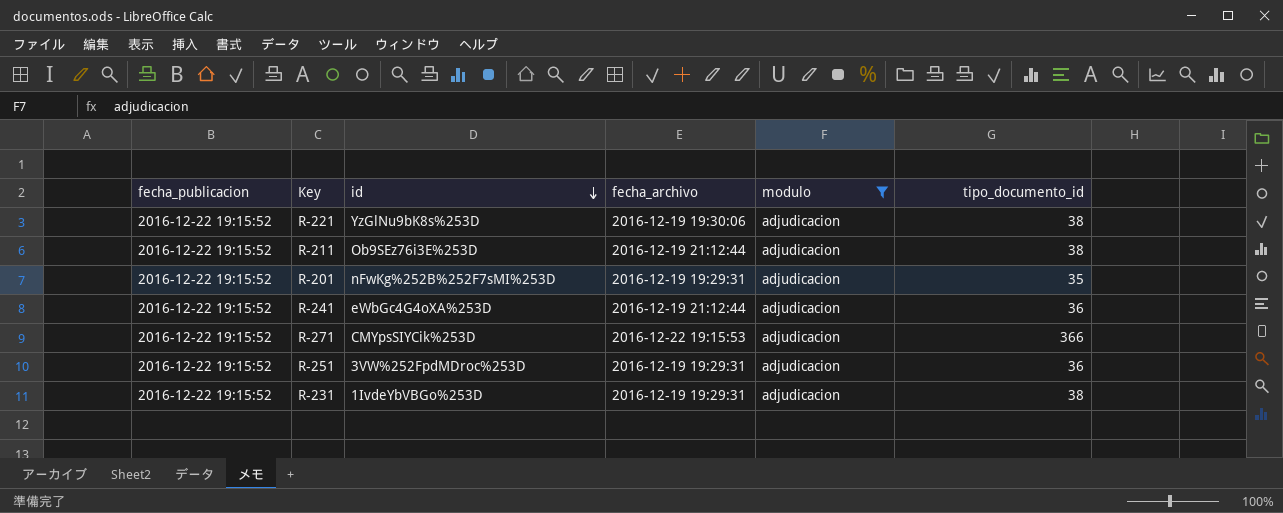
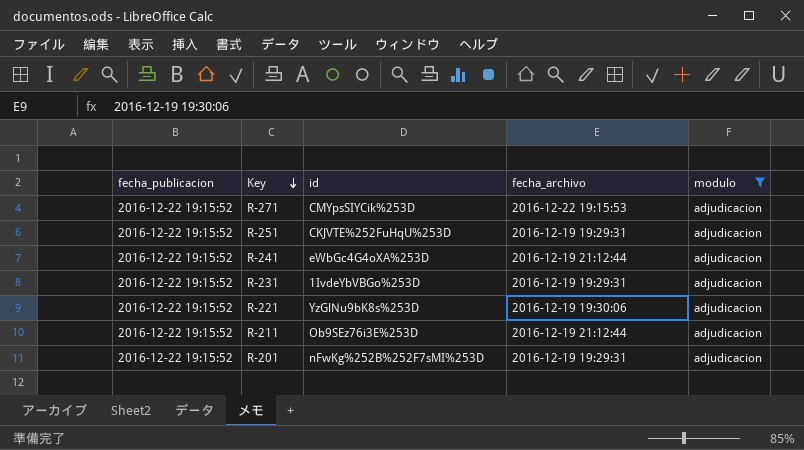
row order: id descending -> Key descending
column tipo_documento_id | position: 6 -> none
R-251 | id: 3VW%252FpdMDroc%253D -> CKJVTE%252FuHqU%253D

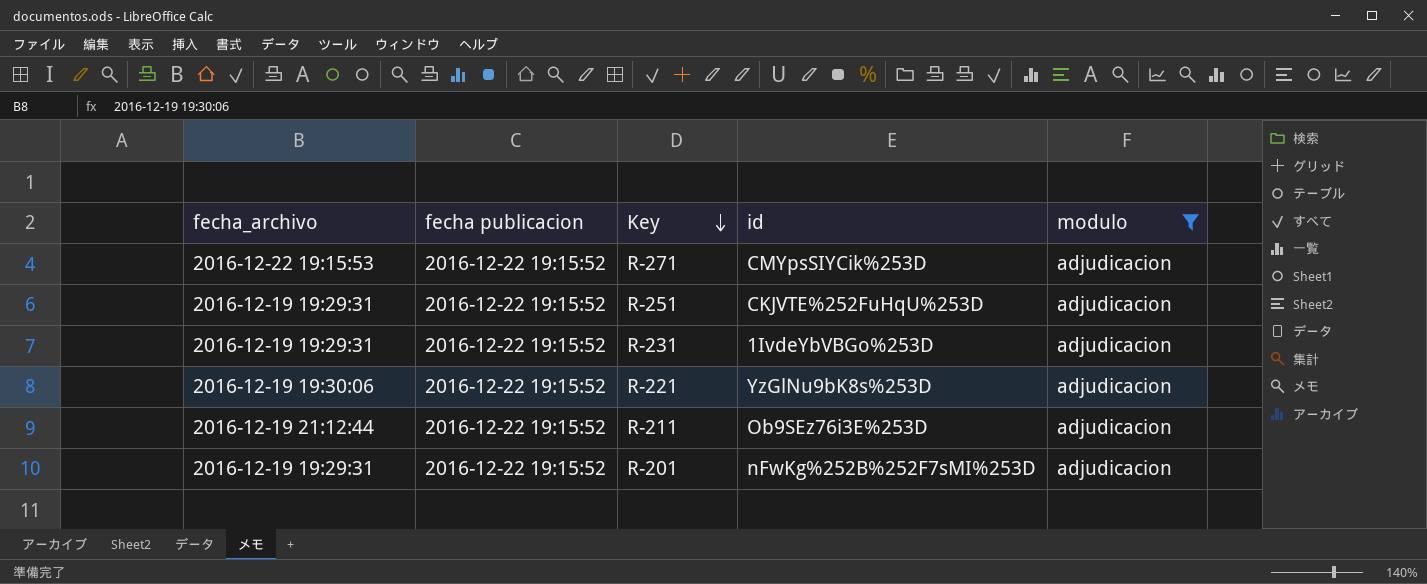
column fecha_archivo | position: 4 -> 1
column name: fecha_publicacion -> fecha publicacion
row R-241: 2016-12-22 19:15:52 | eWbGc4G4oXA%253D | 2016-12-19 21:12:44 | adjudicacion -> none

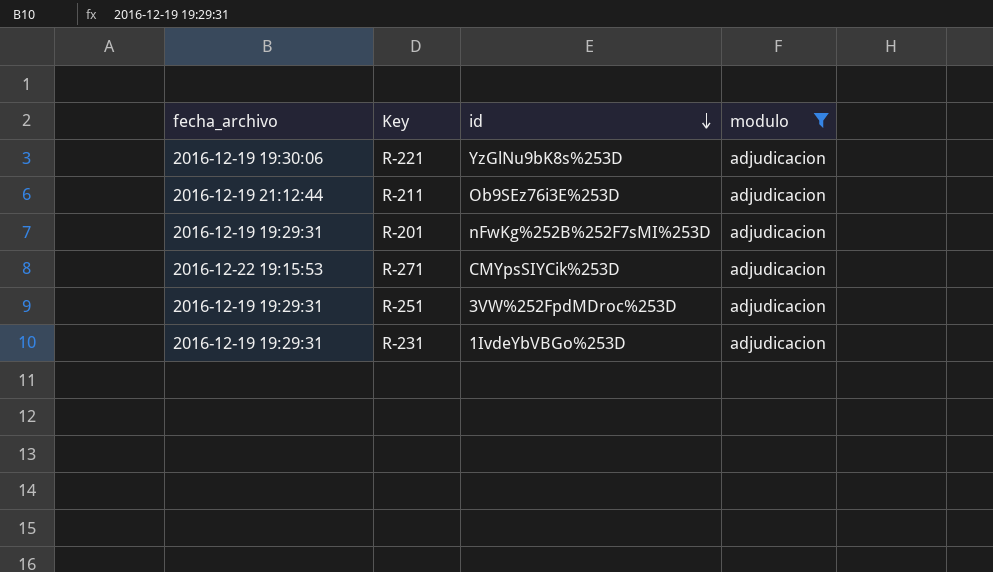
row order: Key descending -> id descending
column fecha publicacion | position: 2 -> none
R-251 | id: CKJVTE%252FuHqU%253D -> 3VW%252FpdMDroc%253D

